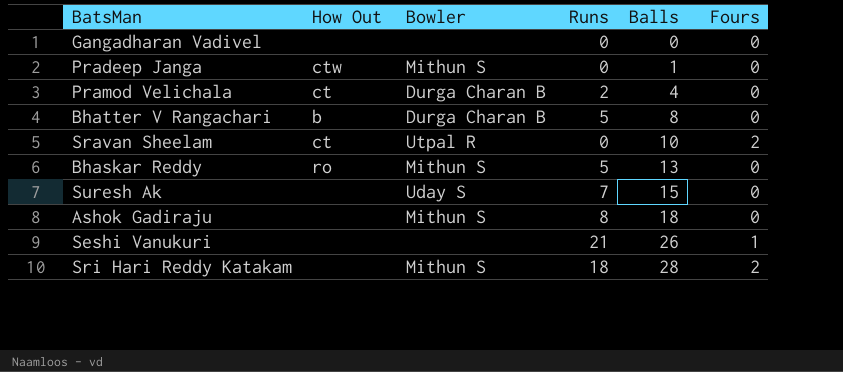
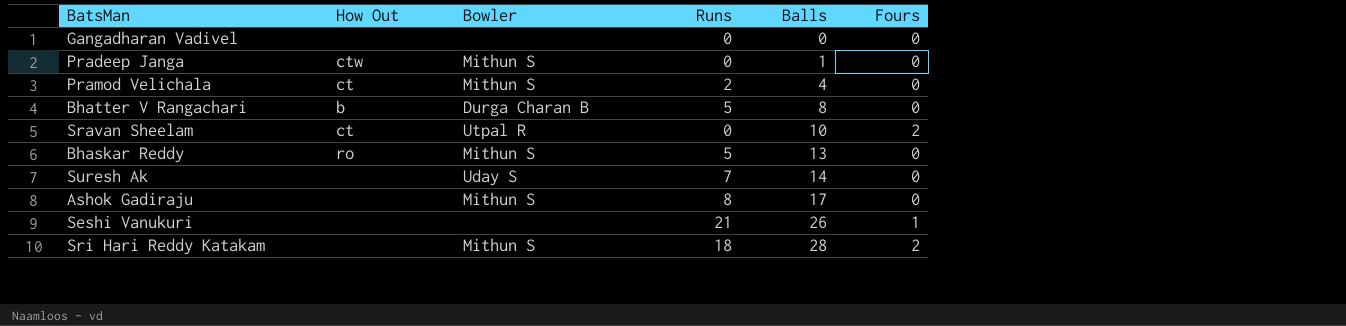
Pramod Velichala | Bowler: Durga Charan B -> Mithun S
Suresh Ak | Balls: 15 -> 14
Ashok Gadiraju | Balls: 18 -> 17

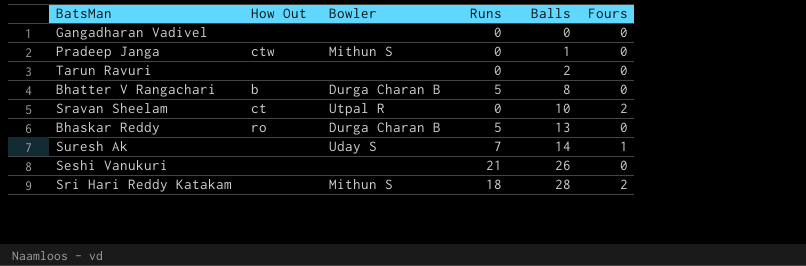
row Pramod Velichala: ct | Mithun S | 2 | 4 | 0 -> none
row Ashok Gadiraju: none | Mithun S | 8 | 17 | 0 -> none
row Tarun Ravuri: none -> none | none | 0 | 2 | 0
Bhaskar Reddy | Bowler: Mithun S -> Durga Charan B
Suresh Ak | Fours: 0 -> 1
Seshi Vanukuri | Fours: 1 -> 0

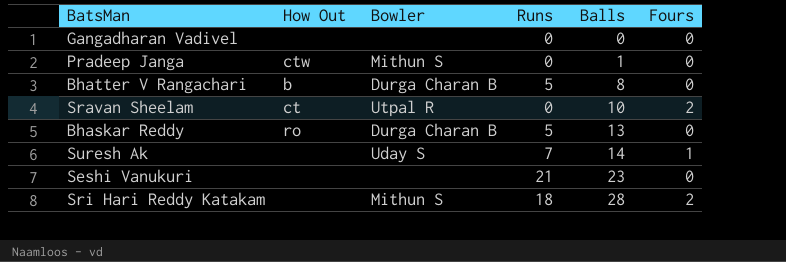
row Tarun Ravuri: none | none | 0 | 2 | 0 -> none
Seshi Vanukuri | Balls: 26 -> 23

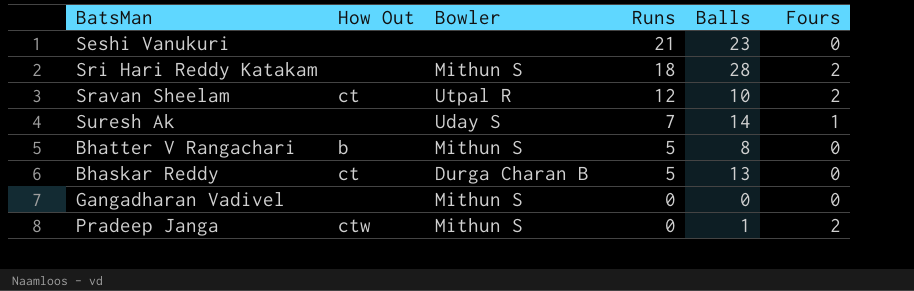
row order: Balls ascending -> Runs descending
Sravan Sheelam | Runs: 0 -> 12
Bhatter V Rangachari | Bowler: Durga Charan B -> Mithun S
Bhaskar Reddy | How Out: ro -> ct
Gangadharan Vadivel | Bowler: none -> Mithun S
Pradeep Janga | Fours: 0 -> 2

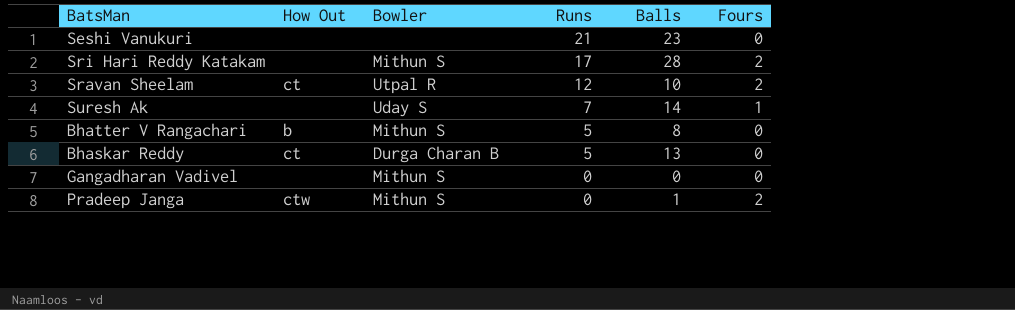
Sri Hari Reddy Katakam | Runs: 18 -> 17

